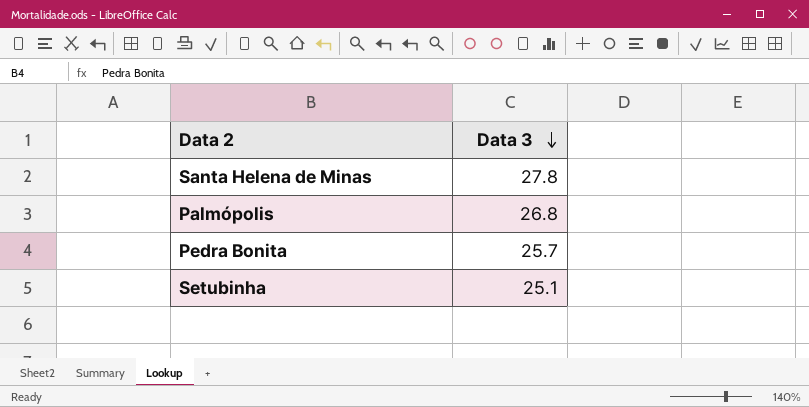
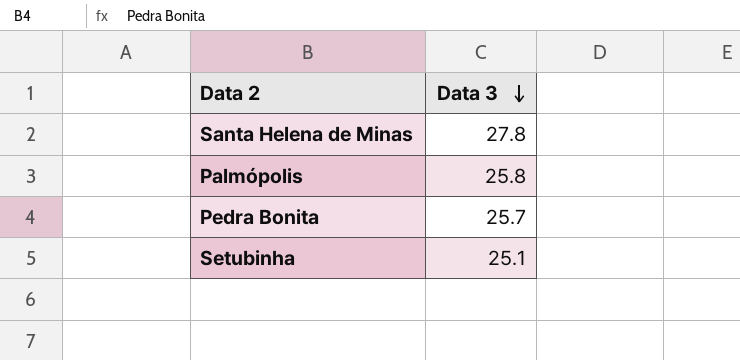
Palmópolis | Data 3: 26.8 -> 25.8

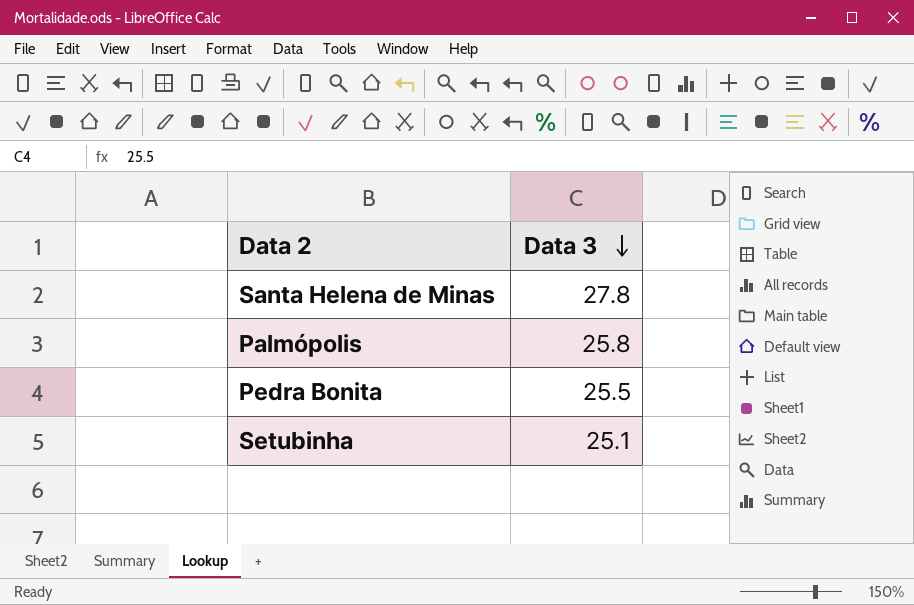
Pedra Bonita | Data 3: 25.7 -> 25.5

